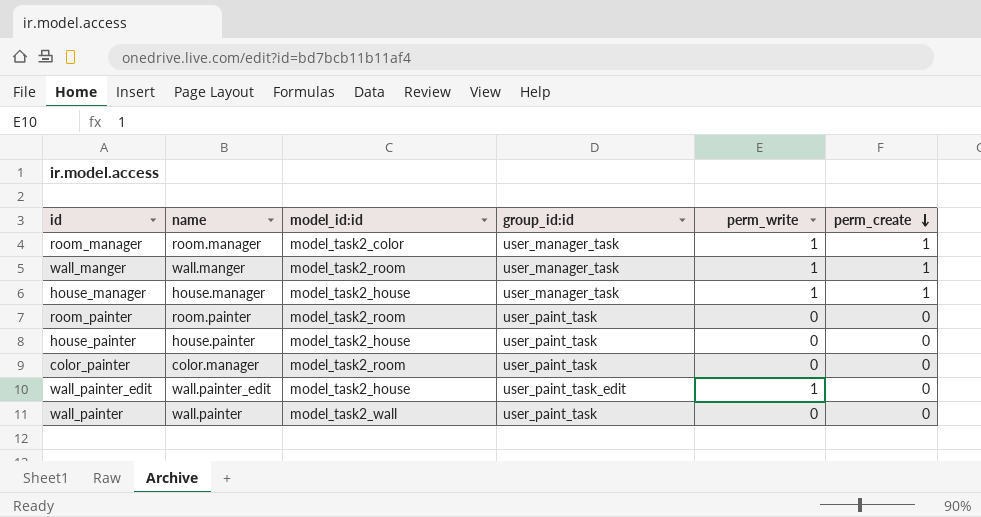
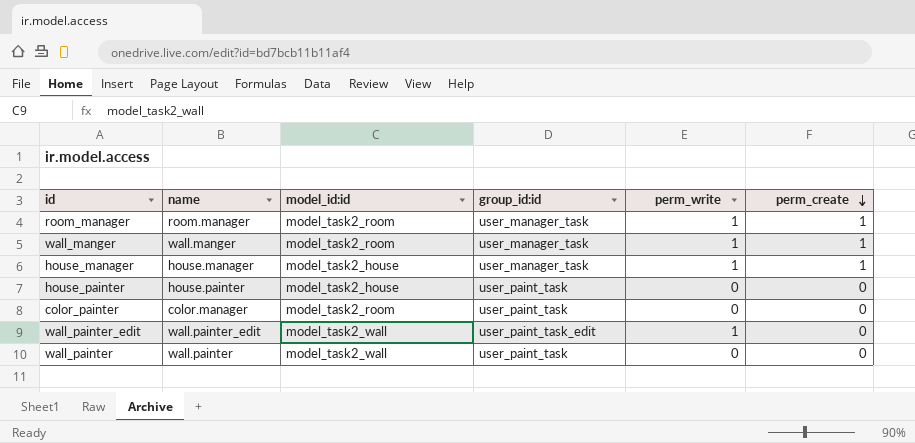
row room_painter: room.painter | model_task2_room | user_paint_task | 0 | 0 -> none
room_manager | model_id:id: model_task2_color -> model_task2_room
wall_painter_edit | model_id:id: model_task2_house -> model_task2_wall

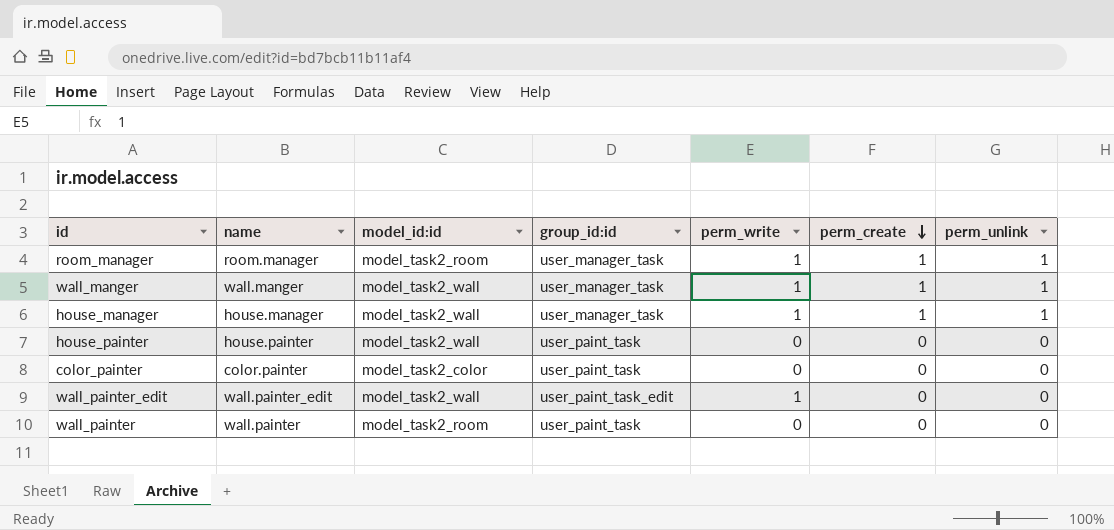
column perm_unlink | position: none -> 7
wall_manger | model_id:id: model_task2_room -> model_task2_wall
house_manager | model_id:id: model_task2_house -> model_task2_wall
house_painter | model_id:id: model_task2_house -> model_task2_wall
color_painter | name: color.manager -> color.painter
color_painter | model_id:id: model_task2_room -> model_task2_color
wall_painter | model_id:id: model_task2_wall -> model_task2_room

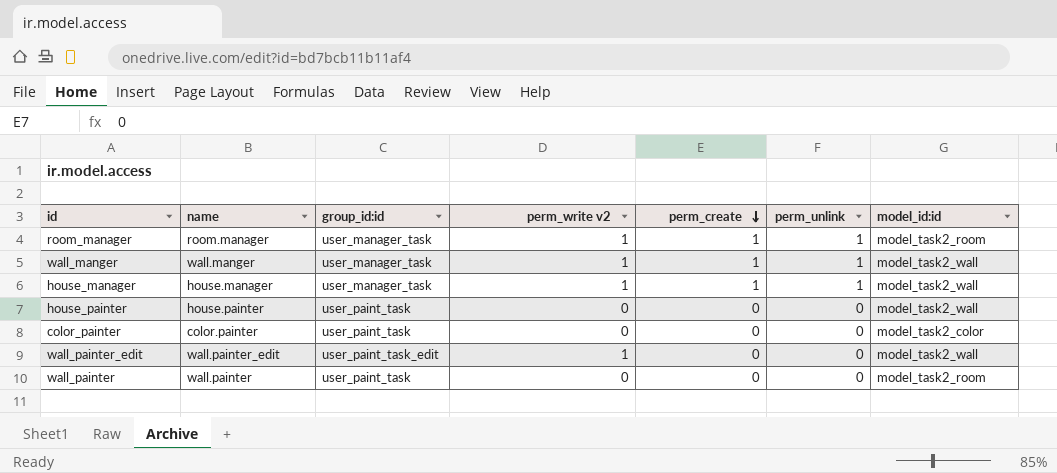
column name: perm_write -> perm_write v2
column model_id:id | position: 3 -> 7

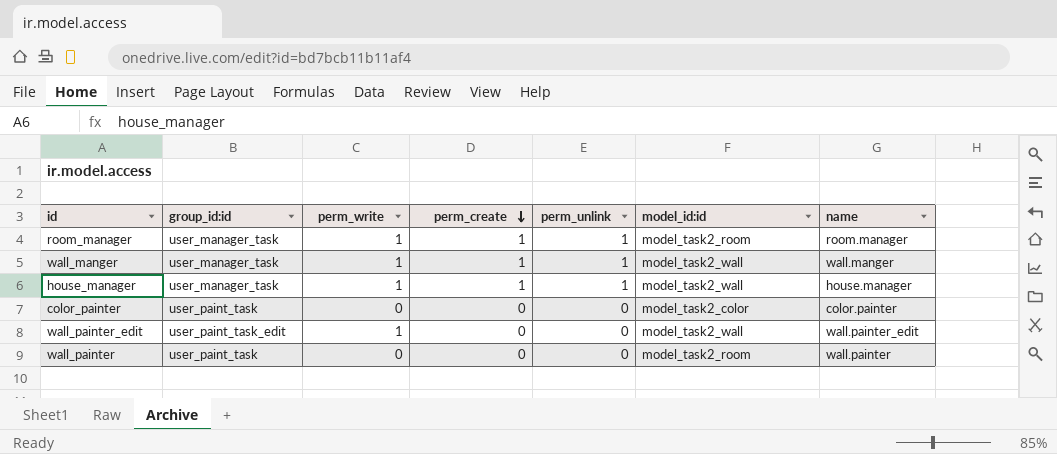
column name: perm_write v2 -> perm_write
column name | position: 2 -> 7
row house_painter: house.painter | user_paint_task | 0 | 0 | 0 | model_task2_wall -> none

